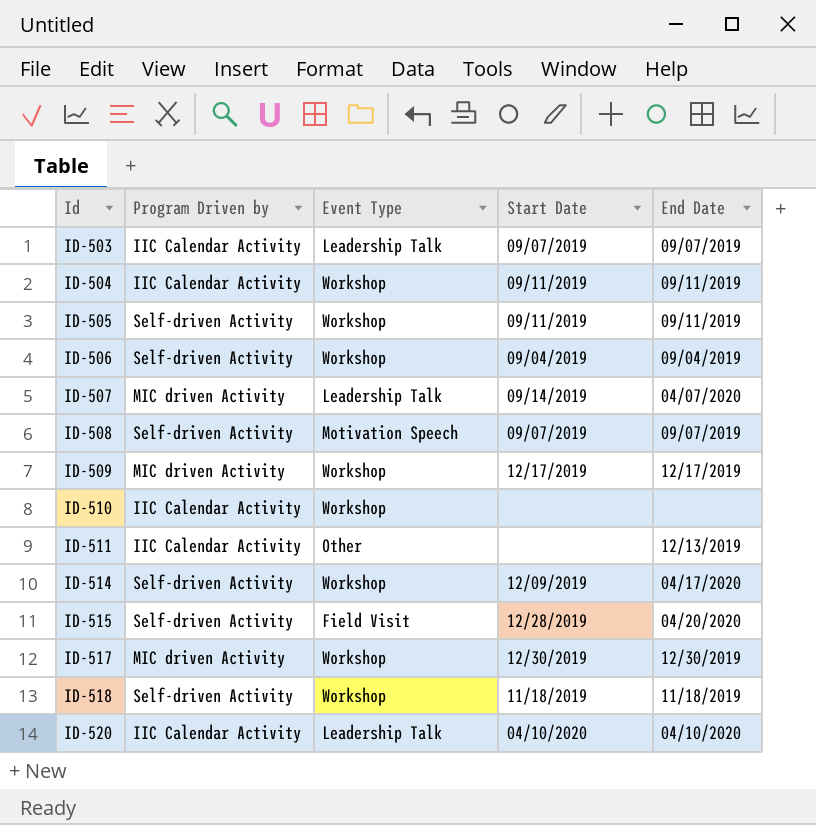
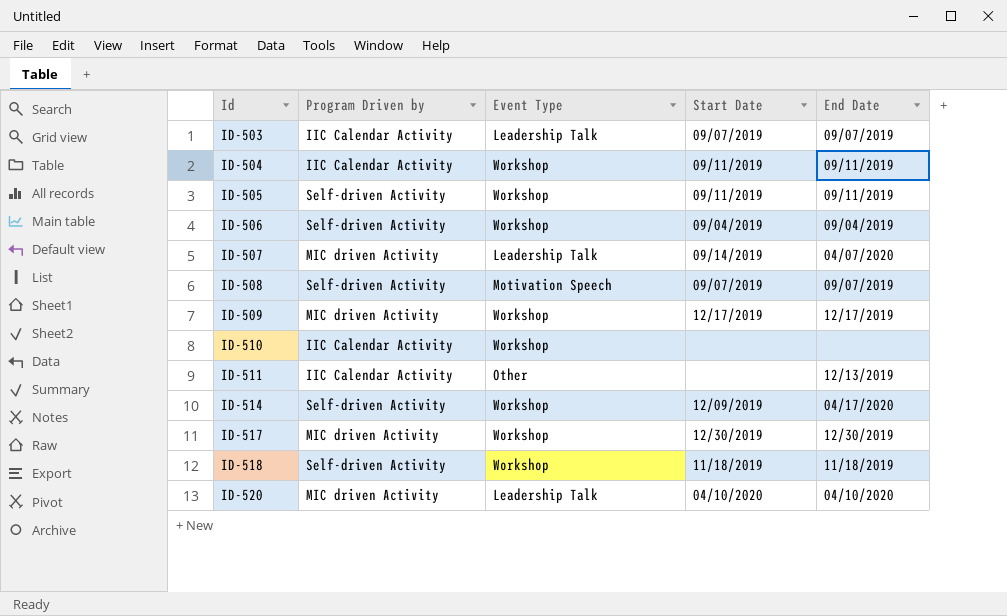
row ID-515: Self-driven Activity | Field Visit | 12/28/2019 | 04/20/2020 -> none
ID-520 | Program Driven by: IIC Calendar Activity -> MIC driven Activity

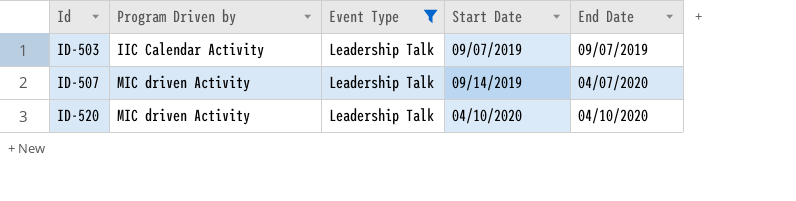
filter: none -> Event Type = Leadership Talk

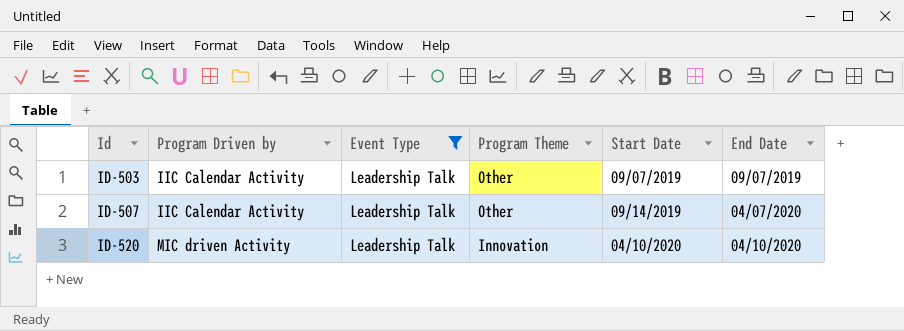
column Program Theme | position: none -> 4
ID-507 | Program Driven by: MIC driven Activity -> IIC Calendar Activity

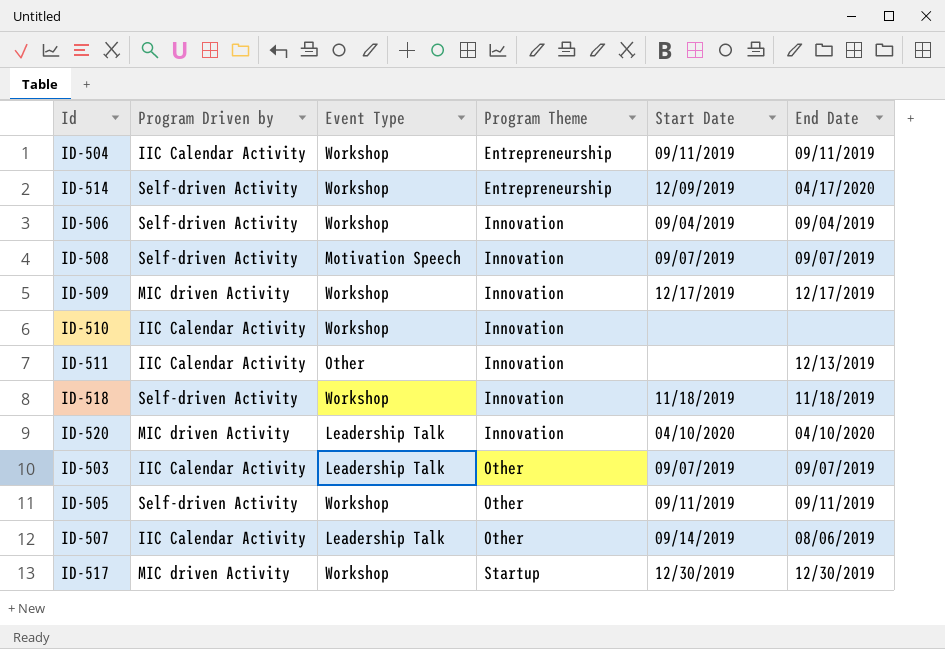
filter: Event Type = Leadership Talk -> none
row order: Id ascending -> Program Theme ascending
ID-507 | End Date: 04/07/2020 -> 08/06/2019

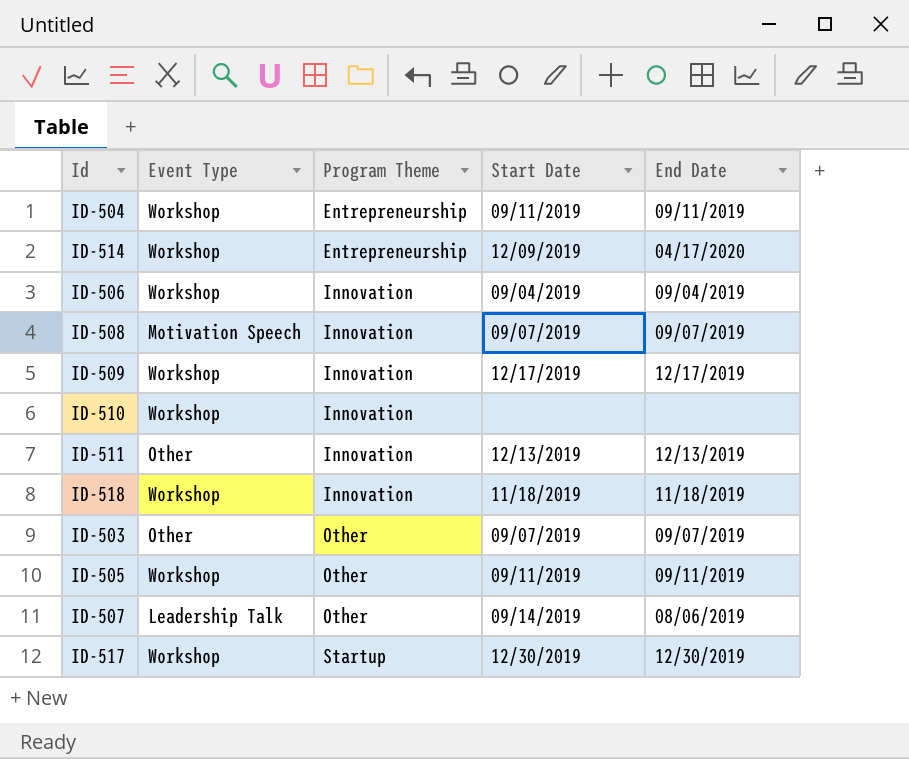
column Program Driven by | position: 2 -> none
row ID-520: MIC driven Activity | Leadership Talk | Innovation | 04/10/2020 | 04/10/2020 -> none
ID-511 | Start Date: none -> 12/13/2019
ID-503 | Event Type: Leadership Talk -> Other

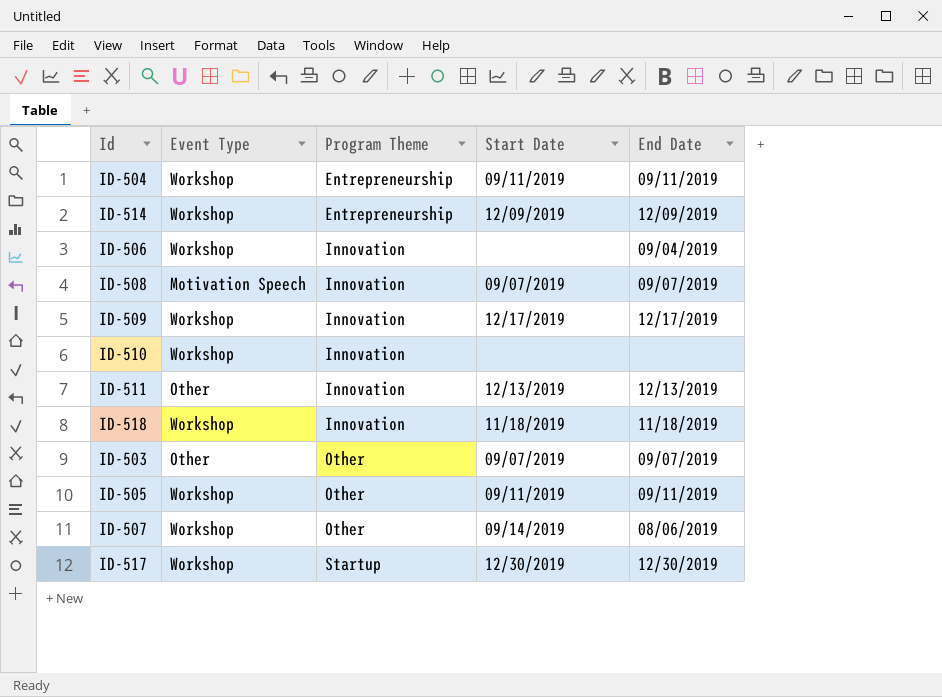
ID-514 | End Date: 04/17/2020 -> 12/09/2019
ID-506 | Start Date: 09/04/2019 -> none
ID-507 | Event Type: Leadership Talk -> Workshop

